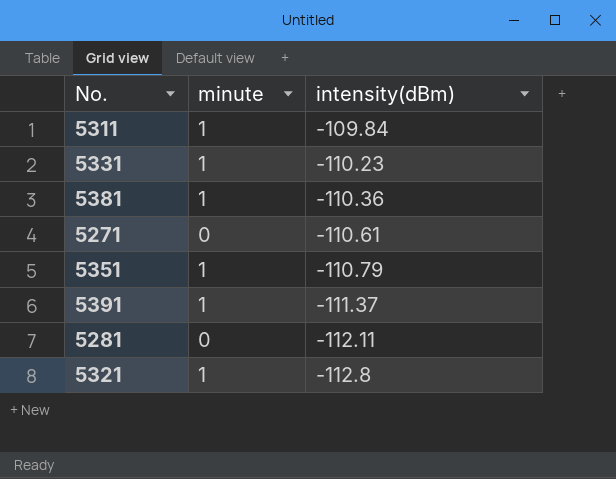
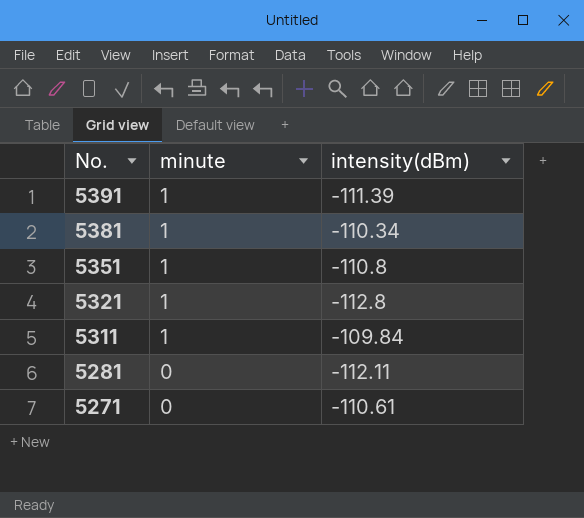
row order: intensity(dBm) descending -> No. descending
row 5331: 1 | -110.23 -> none
5391 | intensity(dBm): -111.37 -> -111.39
5381 | intensity(dBm): -110.36 -> -110.34
5351 | intensity(dBm): -110.79 -> -110.8

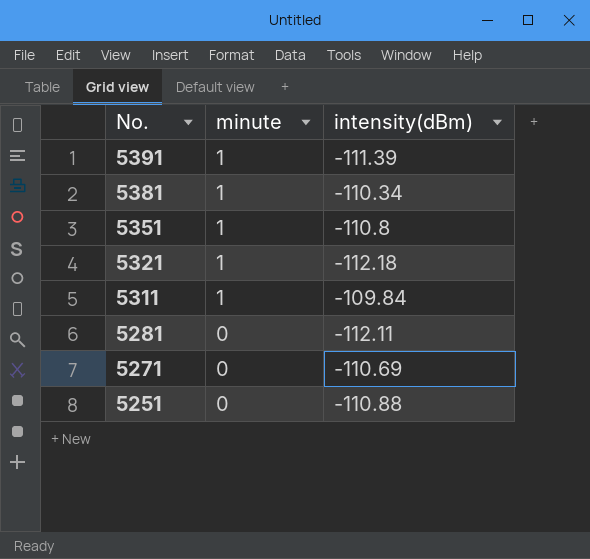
5321 | intensity(dBm): -112.8 -> -112.18
5271 | intensity(dBm): -110.61 -> -110.69
row 5251: none -> 0 | -110.88

